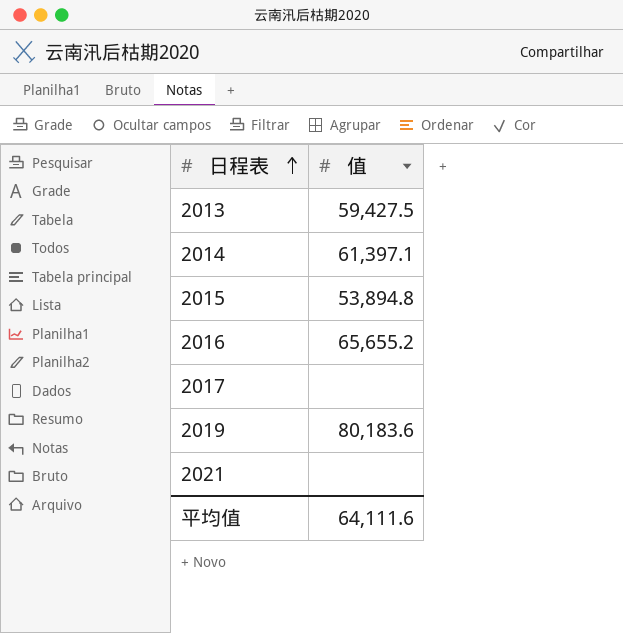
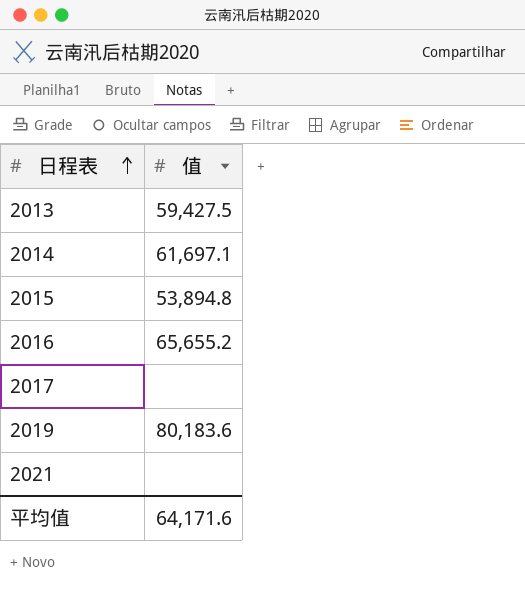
2014 | 值: 61,397.1 -> 61,697.1
平均值 | 值: 64,111.6 -> 64,171.6

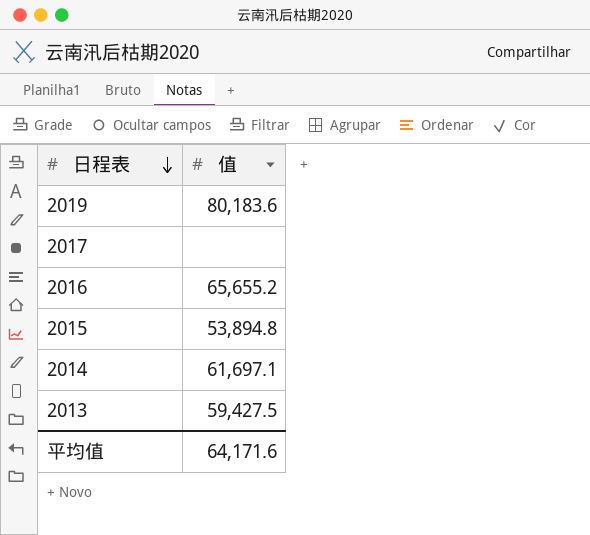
row order: 日程表 ascending -> 日程表 descending
row 2021: none -> none

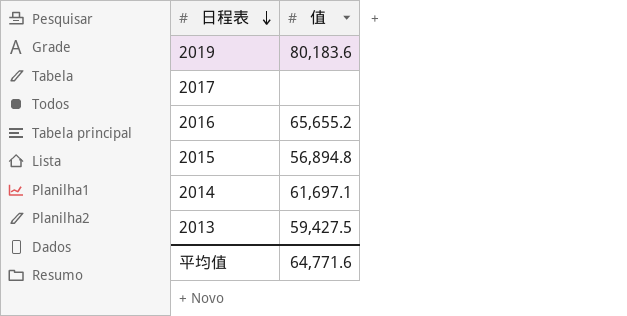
2015 | 值: 53,894.8 -> 56,894.8
平均值 | 值: 64,171.6 -> 64,771.6

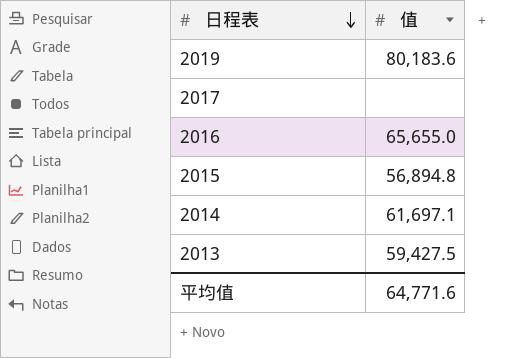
2016 | 值: 65,655.2 -> 65,655.0

